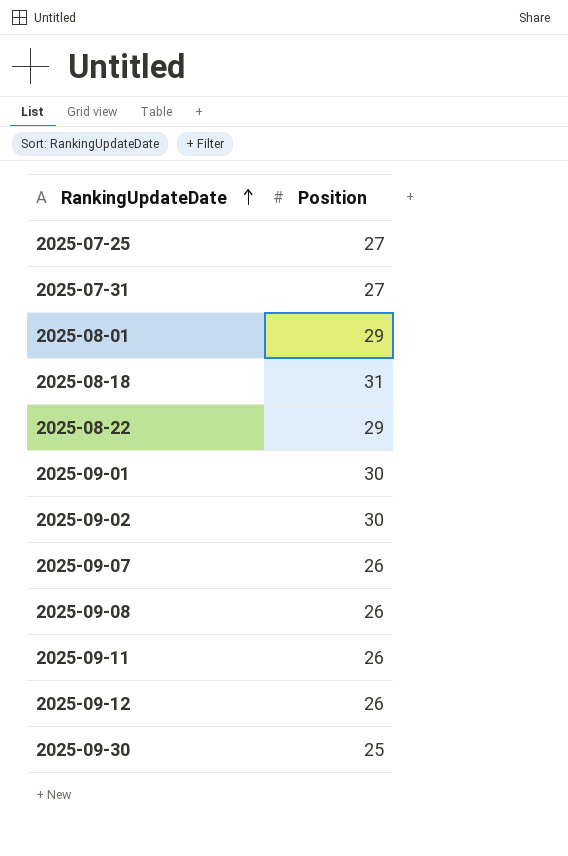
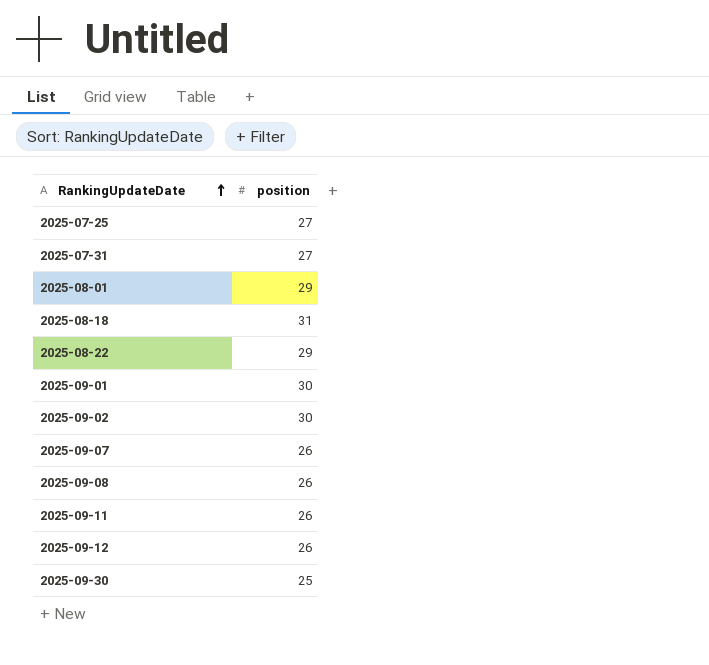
column name: Position -> position

